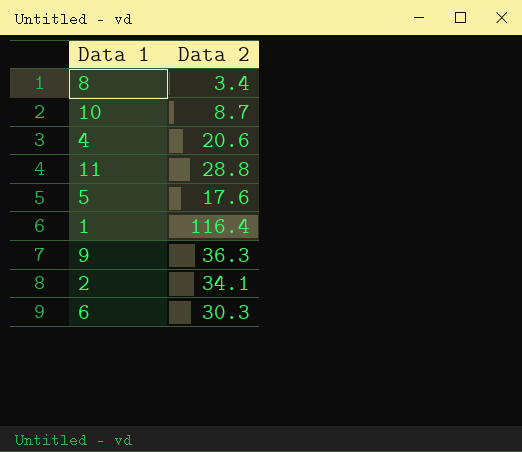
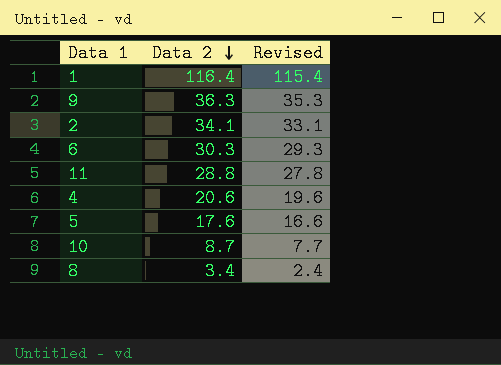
row order: none -> Data 2 descending
column Revised | formula: none -> [Data 2] - 1

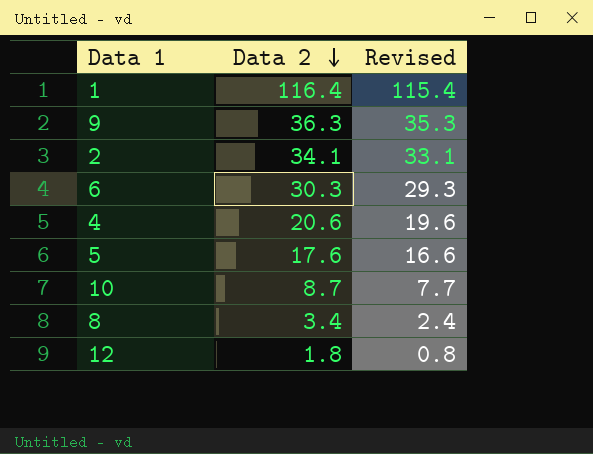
row 11: 28.8 | 27.8 -> none
row 12: none -> 1.8 | 0.8

